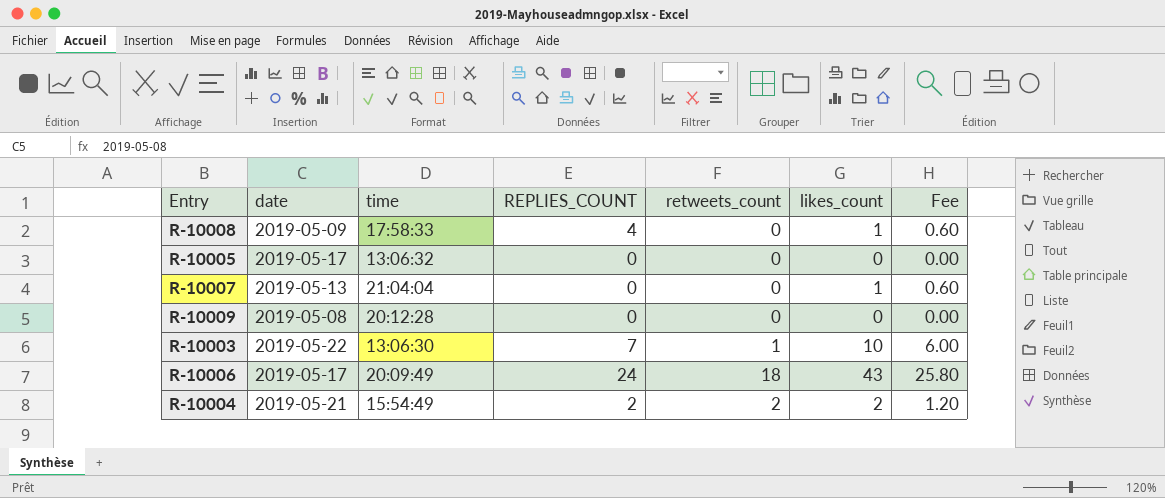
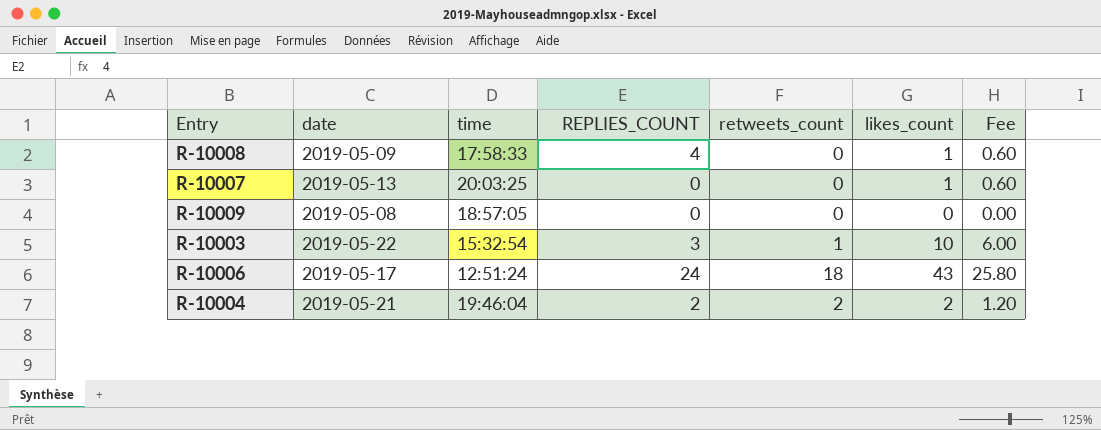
row R-10005: 2019-05-17 | 13:06:32 | 0 | 0 | 0 | 0.00 -> none
R-10007 | time: 21:04:04 -> 20:03:25
R-10009 | time: 20:12:28 -> 18:57:05
R-10003 | time: 13:06:30 -> 15:32:54
R-10003 | REPLIES_COUNT: 7 -> 3
R-10006 | time: 20:09:49 -> 12:51:24
R-10004 | time: 15:54:49 -> 19:46:04

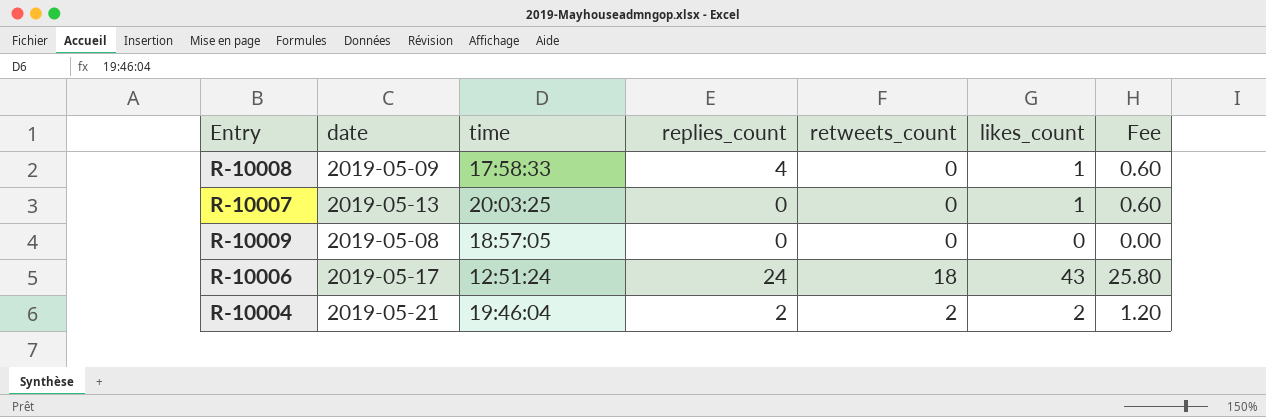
column name: REPLIES_COUNT -> replies_count
row R-10003: 2019-05-22 | 15:32:54 | 3 | 1 | 10 | 6.00 -> none

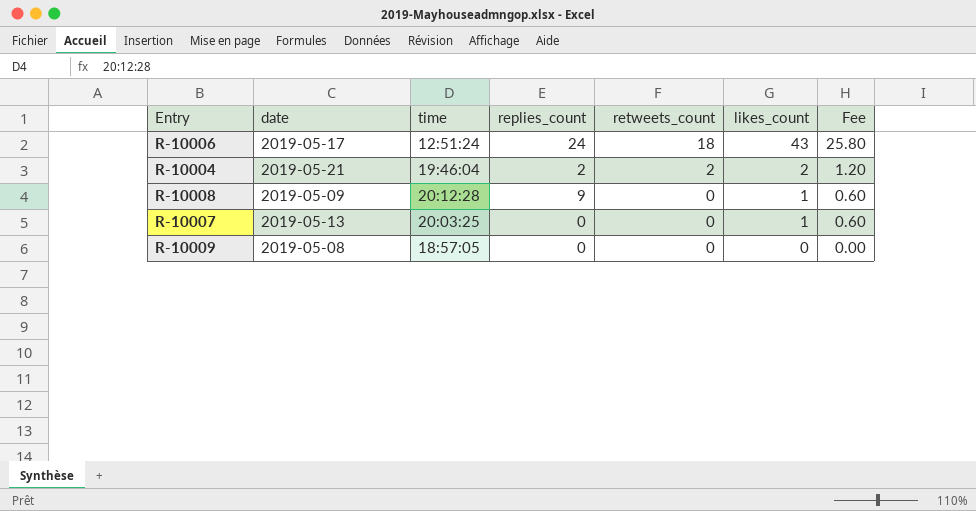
row order: none -> retweets_count descending
R-10008 | time: 17:58:33 -> 20:12:28
R-10008 | replies_count: 4 -> 9

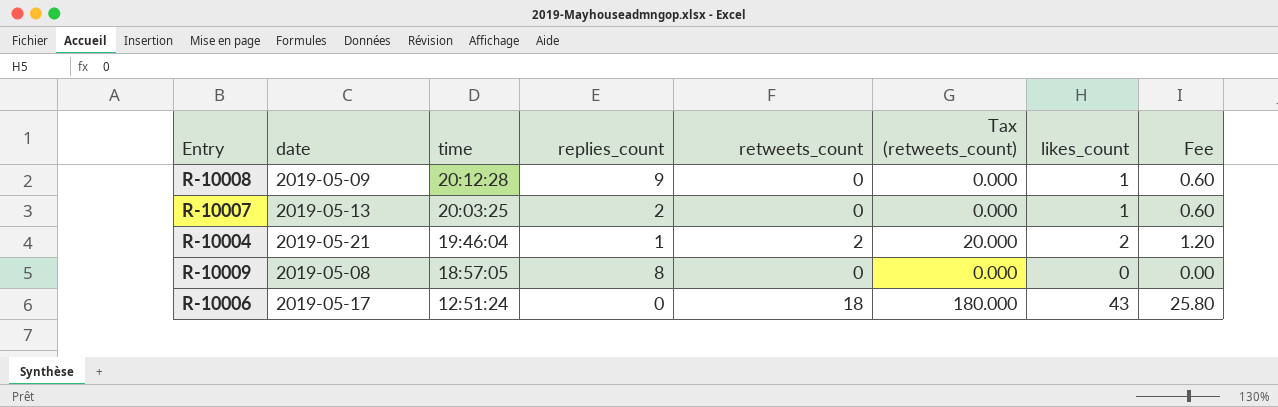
row order: retweets_count descending -> time descending
column Tax (retweets_count) | formula: none -> [retweets_count] * 10
R-10007 | replies_count: 0 -> 2
R-10004 | replies_count: 2 -> 1
R-10009 | replies_count: 0 -> 8
R-10006 | replies_count: 24 -> 0

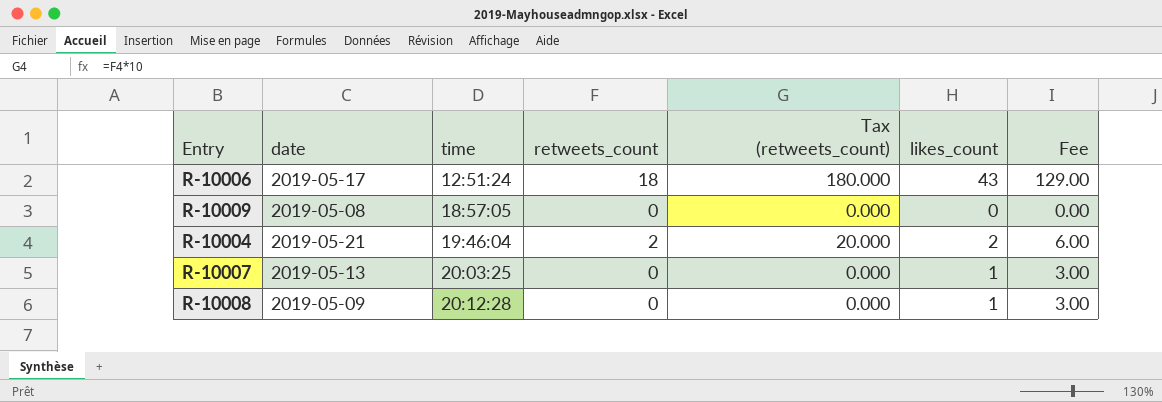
row order: time descending -> time ascending
column replies_count | position: 4 -> none
column Fee | formula: [likes_count] * 0.6 -> [likes_count] * 3

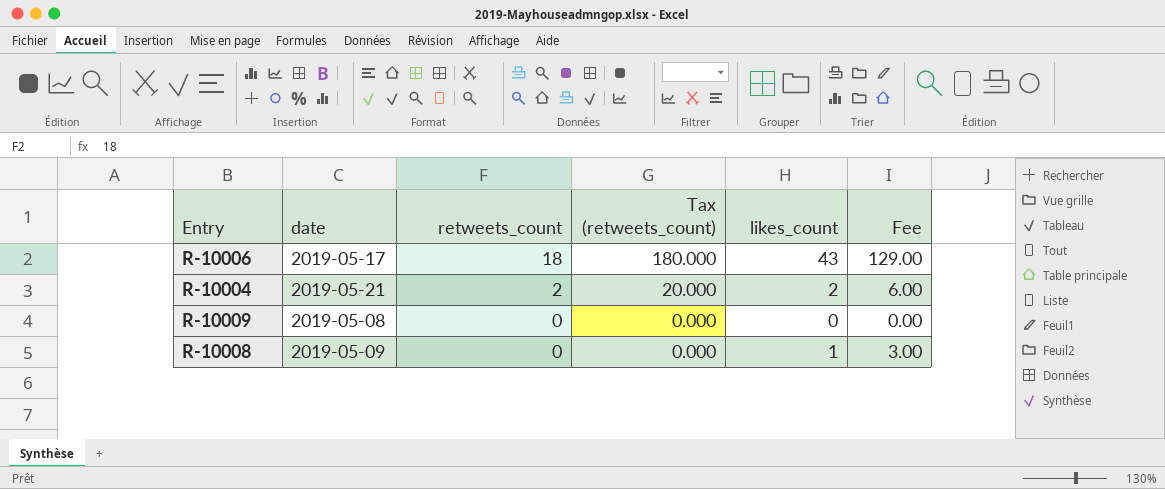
row order: time ascending -> retweets_count descending
column time | position: 3 -> none
row R-10007: 2019-05-13 | 20:03:25 | 0 | 0.000 | 1 | 3.00 -> none

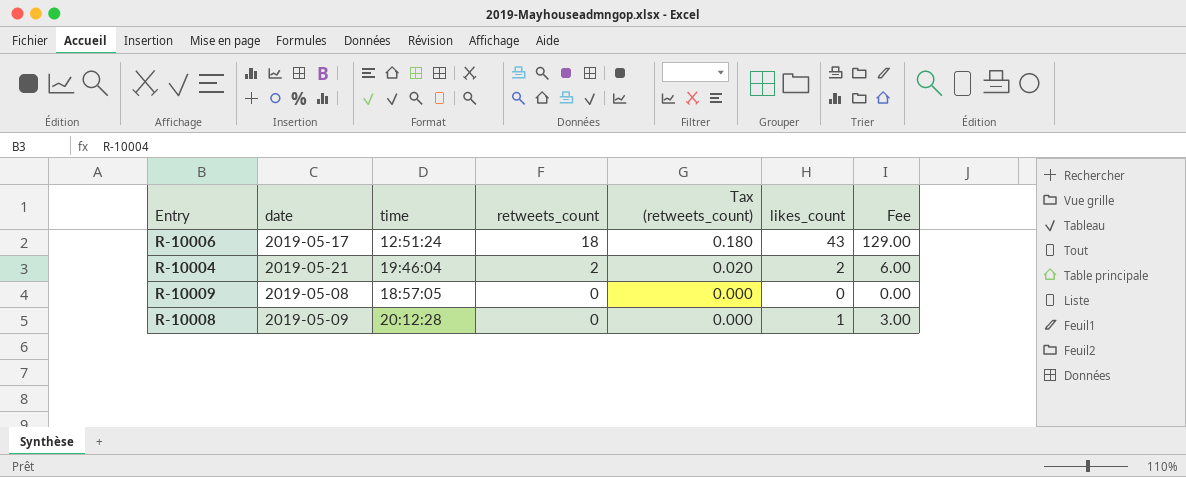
column time | position: none -> 3
column Tax (retweets_count) | formula: [retweets_count] * 10 -> [retweets_count] * 0.01

